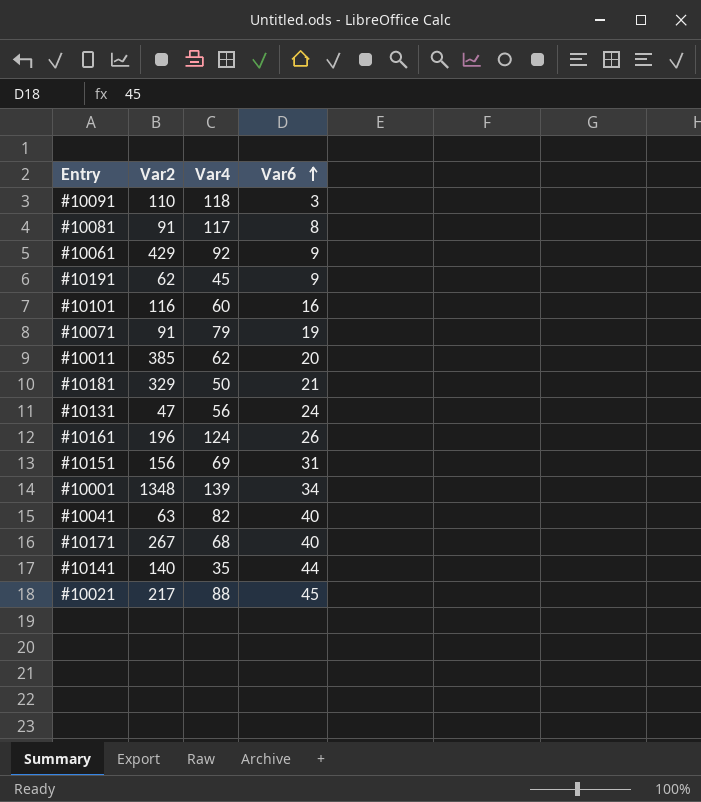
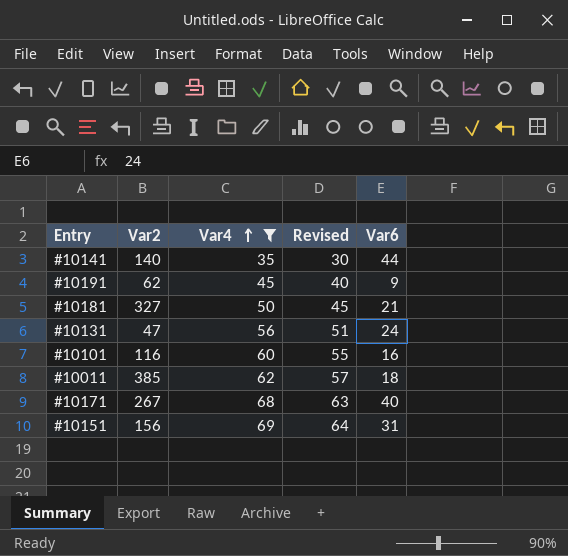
filter: none -> Var4 <= 69
row order: Var6 ascending -> Var4 ascending
column Revised | formula: none -> [Var4] - 5
#10181 | Var2: 329 -> 327
#10011 | Var6: 20 -> 18

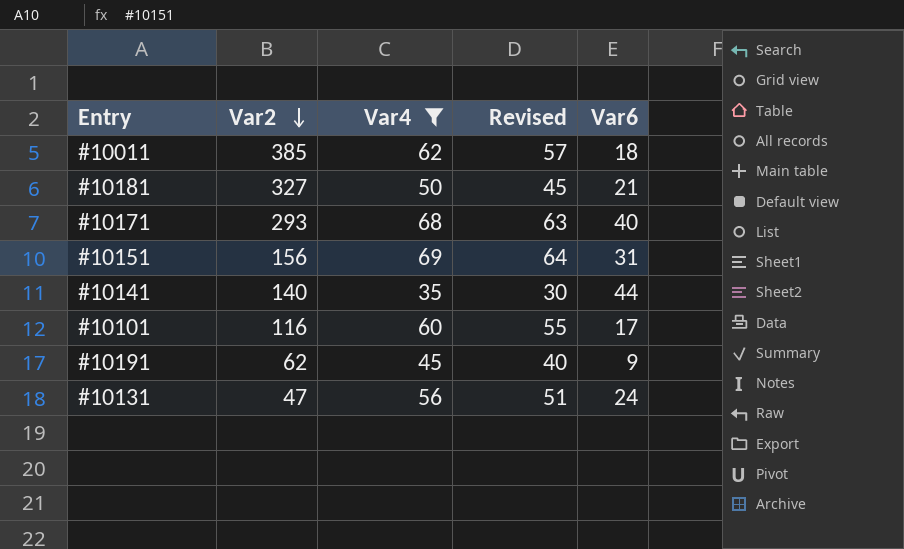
row order: Var4 ascending -> Var2 descending
#10171 | Var2: 267 -> 293
#10101 | Var6: 16 -> 17

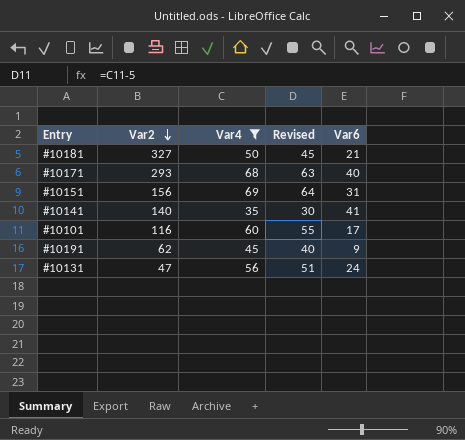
row #10011: 385 | 62 | 57 | 18 -> none
#10141 | Var6: 44 -> 41

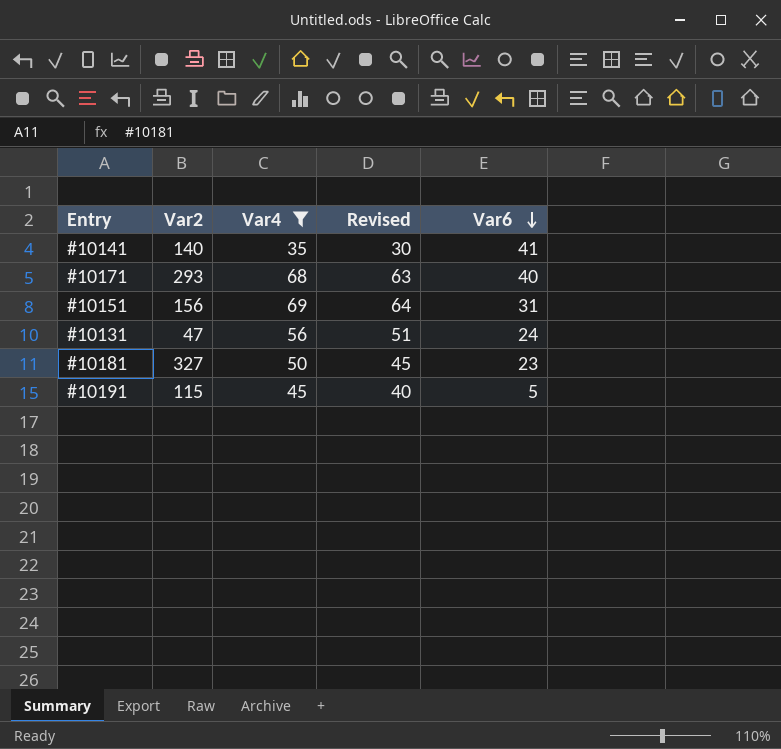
row order: Var2 descending -> Var6 descending
row #10101: 116 | 60 | 55 | 17 -> none
#10181 | Var6: 21 -> 23
#10191 | Var2: 62 -> 115
#10191 | Var6: 9 -> 5

